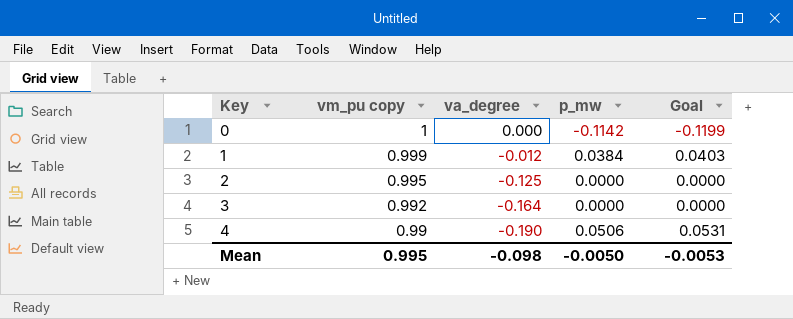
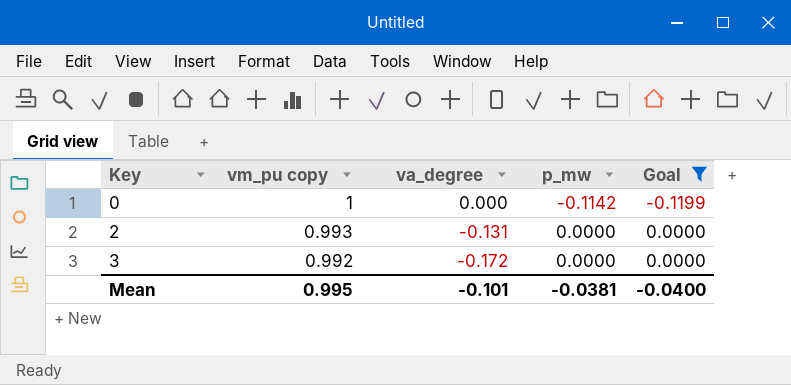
filter: none -> Goal <= 0.0000
2 | vm_pu copy: 0.995 -> 0.993
2 | va_degree: -0.125 -> -0.131
3 | va_degree: -0.164 -> -0.172
Mean | va_degree: -0.098 -> -0.101
Mean | p_mw: -0.0050 -> -0.0381
Mean | Goal: -0.0053 -> -0.0400

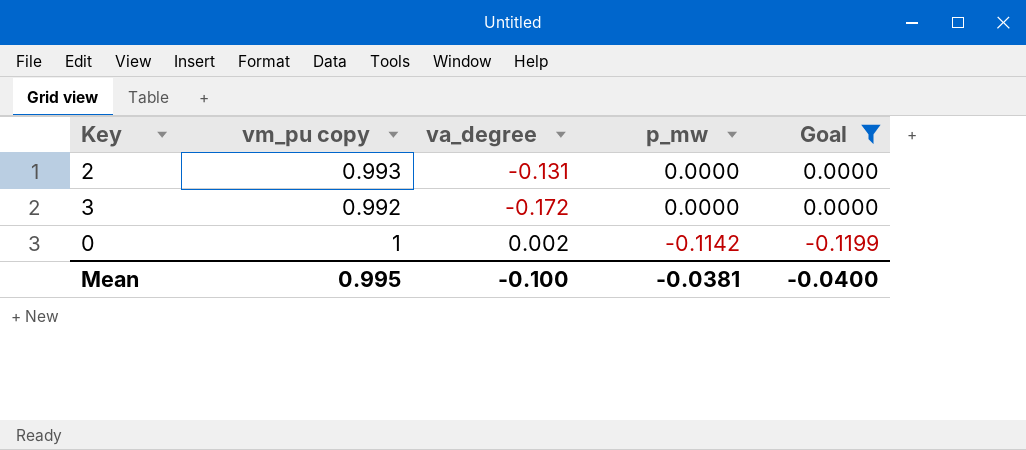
row order: Key ascending -> p_mw descending
0 | va_degree: 0.000 -> 0.002
Mean | va_degree: -0.101 -> -0.100

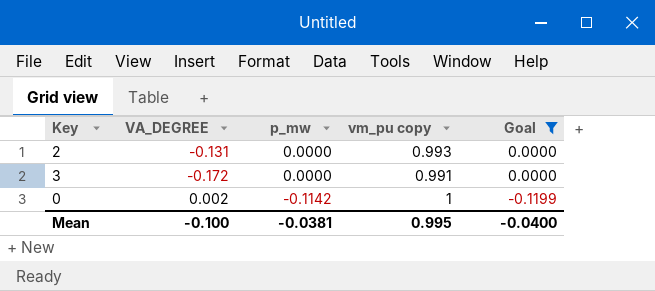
column name: va_degree -> VA_DEGREE
column vm_pu copy | position: 2 -> 4
3 | vm_pu copy: 0.992 -> 0.991

